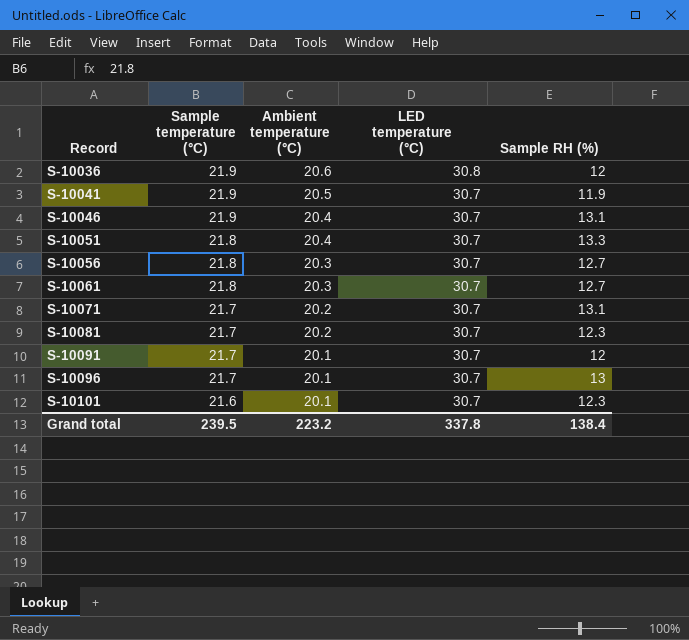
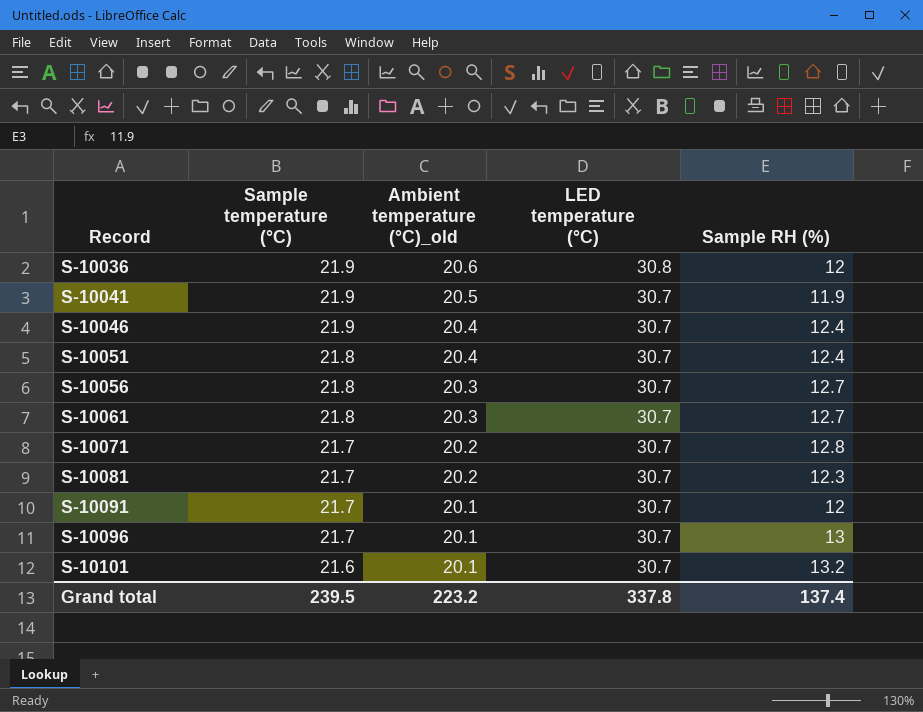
column name: Ambient temperature (°C) -> Ambient temperature (°C)_old
S-10046 | Sample RH (%): 13.1 -> 12.4
S-10051 | Sample RH (%): 13.3 -> 12.4
S-10071 | Sample RH (%): 13.1 -> 12.8
S-10101 | Sample RH (%): 12.3 -> 13.2
Grand total | Sample RH (%): 138.4 -> 137.4

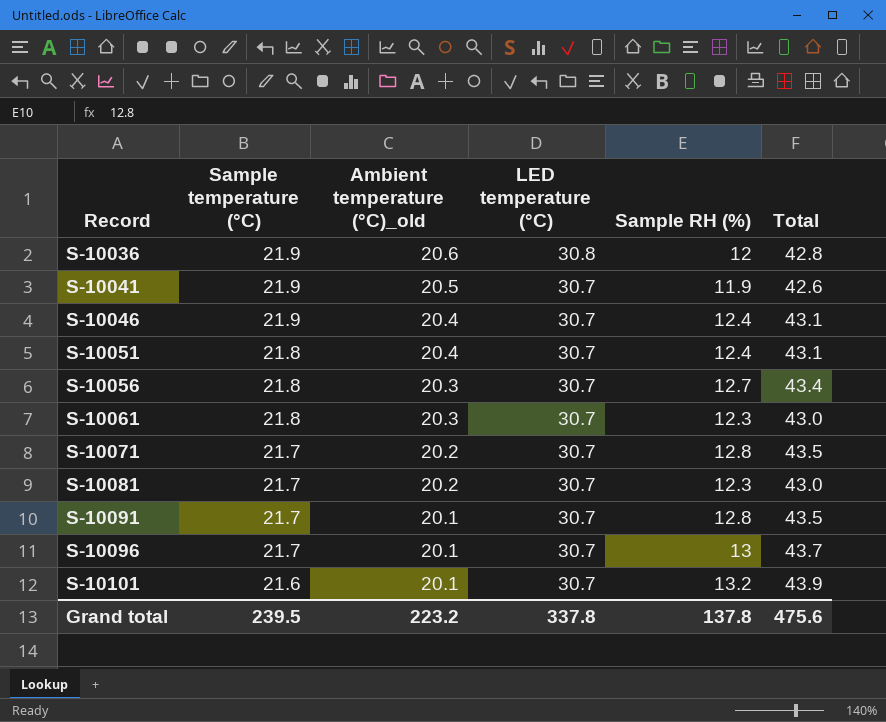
column Total | formula: none -> [LED temperature (°C)] + [Sample RH (%)]
S-10061 | Sample RH (%): 12.7 -> 12.3
S-10091 | Sample RH (%): 12 -> 12.8
Grand total | Sample RH (%): 137.4 -> 137.8

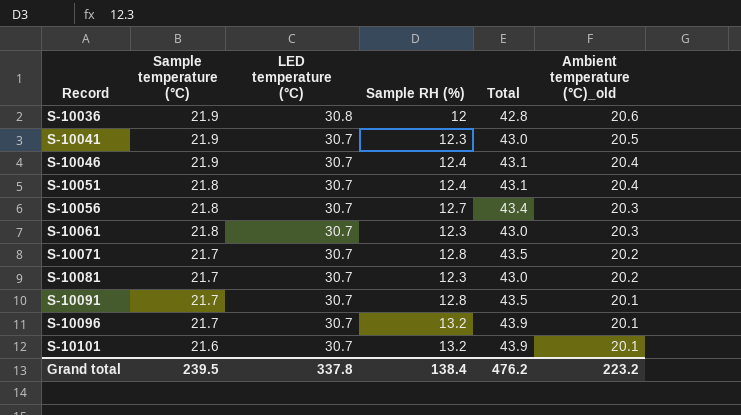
column Ambient temperature (°C)_old | position: 3 -> 6
S-10041 | Sample RH (%): 11.9 -> 12.3
S-10041 | Total: 42.6 -> 43.0
S-10096 | Sample RH (%): 13 -> 13.2
S-10096 | Total: 43.7 -> 43.9
Grand total | Sample RH (%): 137.8 -> 138.4
Grand total | Total: 475.6 -> 476.2

